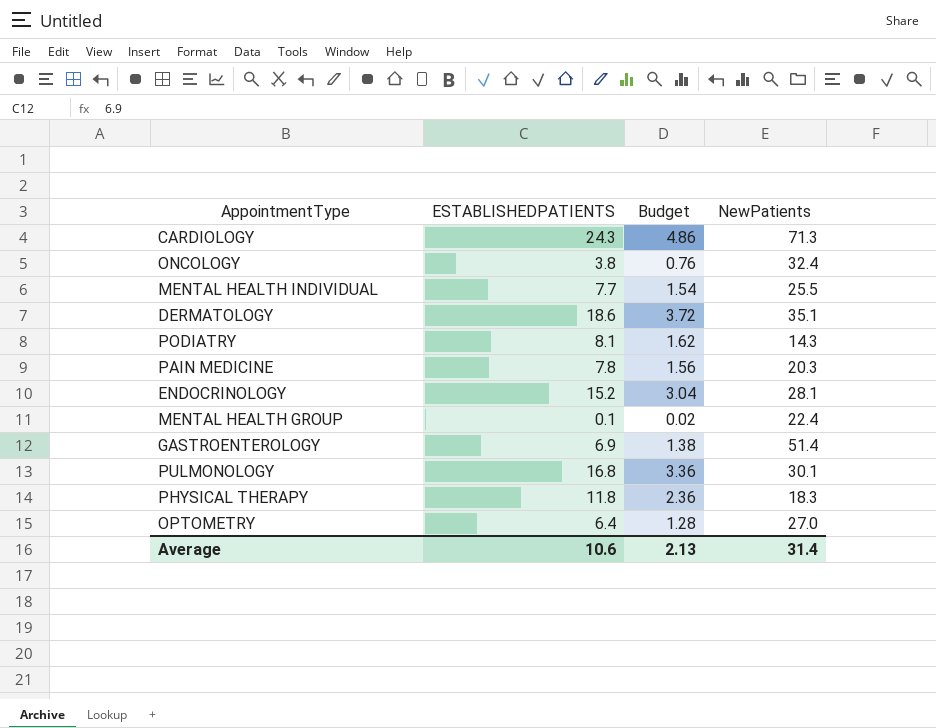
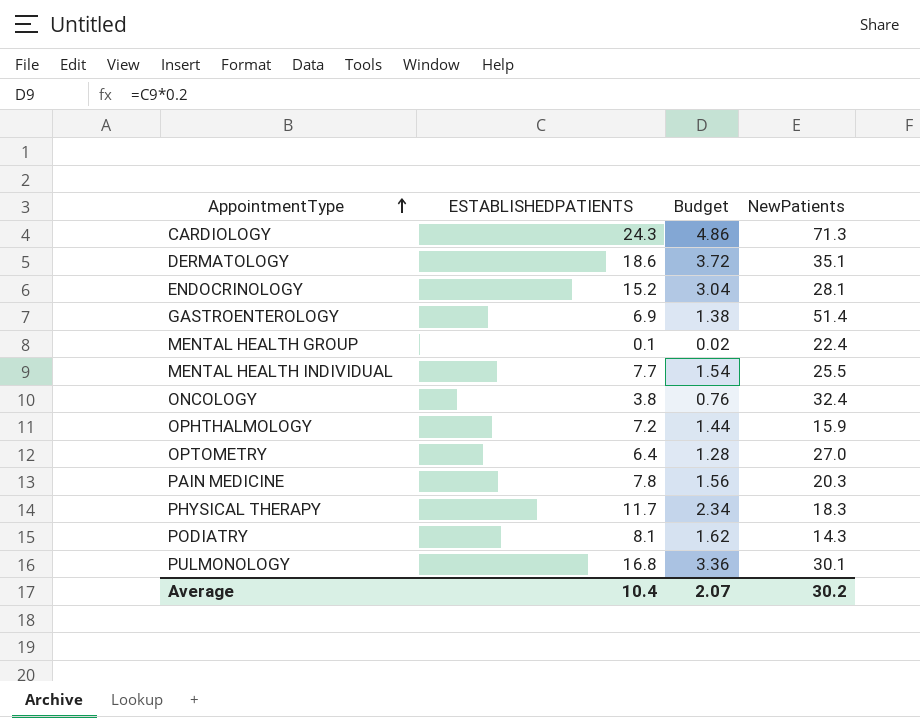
row order: none -> AppointmentType ascending
row OPHTHALMOLOGY: none -> 7.2 | 1.44 | 15.9
PHYSICAL THERAPY | ESTABLISHEDPATIENTS: 11.8 -> 11.7
PHYSICAL THERAPY | Budget: 2.36 -> 2.34
Average | ESTABLISHEDPATIENTS: 10.6 -> 10.4
Average | Budget: 2.13 -> 2.07
Average | NewPatients: 31.4 -> 30.2

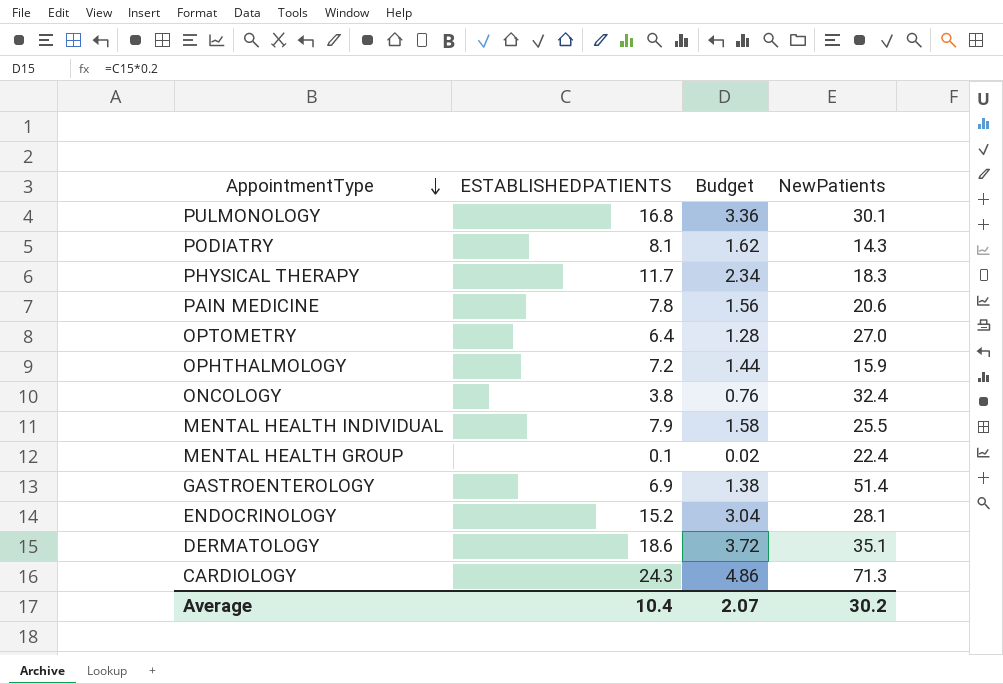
row order: AppointmentType ascending -> AppointmentType descending
PAIN MEDICINE | NewPatients: 20.3 -> 20.6
MENTAL HEALTH INDIVIDUAL | ESTABLISHEDPATIENTS: 7.7 -> 7.9
MENTAL HEALTH INDIVIDUAL | Budget: 1.54 -> 1.58

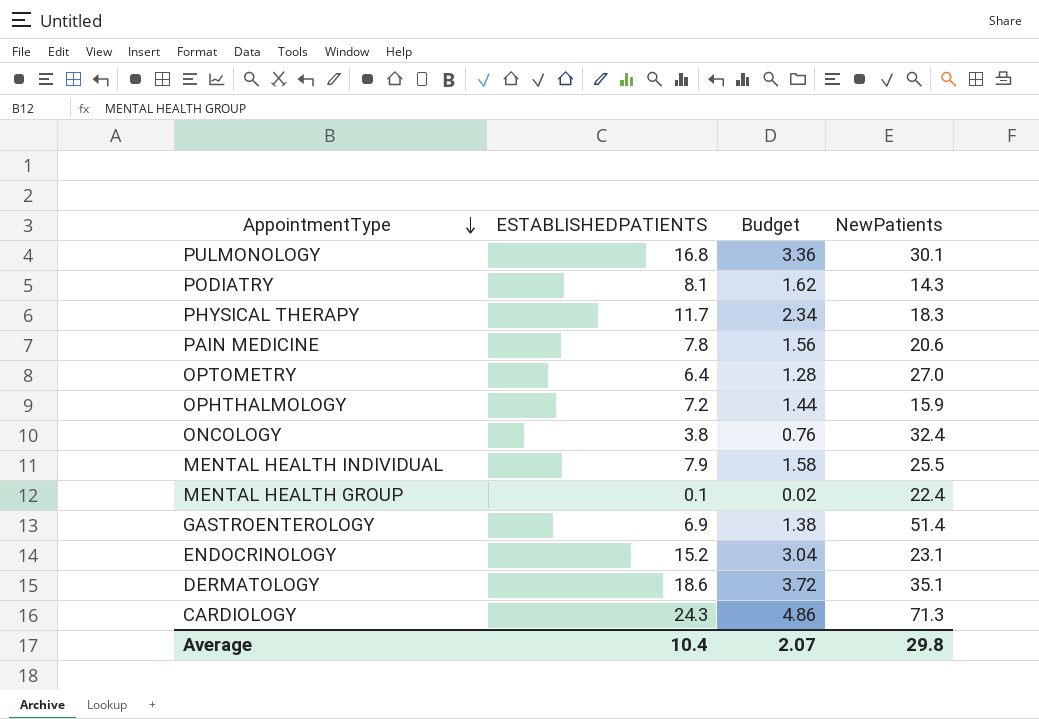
ENDOCRINOLOGY | NewPatients: 28.1 -> 23.1
Average | NewPatients: 30.2 -> 29.8

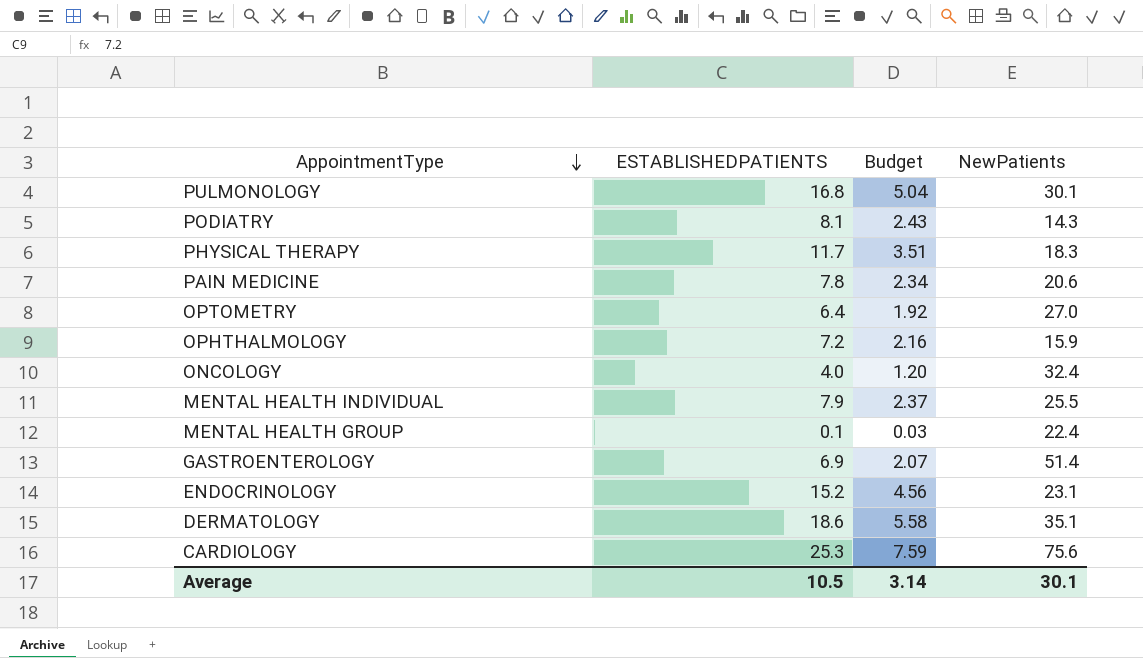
column Budget | formula: [ESTABLISHEDPATIENTS] * 0.2 -> [ESTABLISHEDPATIENTS] * 0.3
ONCOLOGY | ESTABLISHEDPATIENTS: 3.8 -> 4.0
CARDIOLOGY | ESTABLISHEDPATIENTS: 24.3 -> 25.3
CARDIOLOGY | NewPatients: 71.3 -> 75.6
Average | ESTABLISHEDPATIENTS: 10.4 -> 10.5
Average | Budget: 2.07 -> 3.14
Average | NewPatients: 29.8 -> 30.1

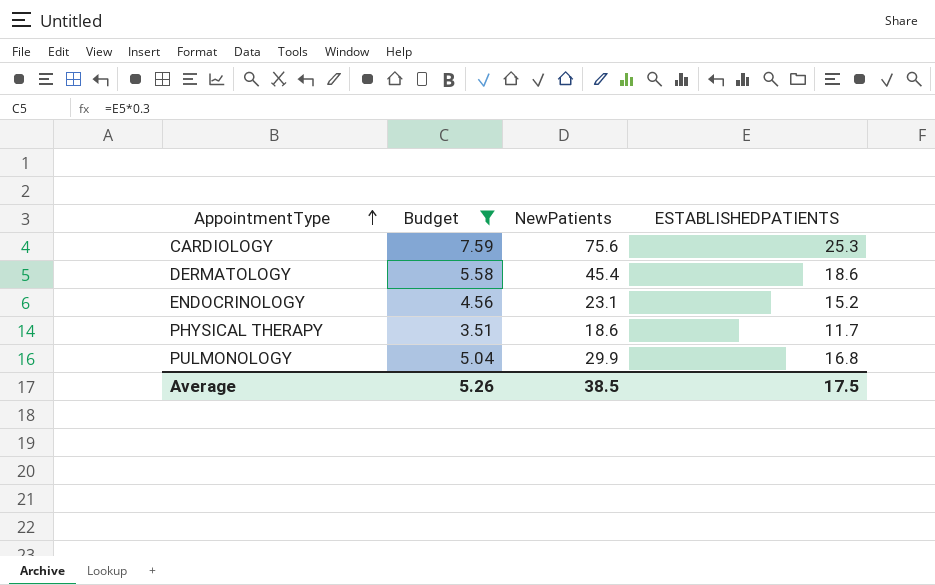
filter: none -> Budget >= 3.51
row order: AppointmentType descending -> AppointmentType ascending
column ESTABLISHEDPATIENTS | position: 2 -> 4
DERMATOLOGY | NewPatients: 35.1 -> 45.4
PHYSICAL THERAPY | NewPatients: 18.3 -> 18.6
PULMONOLOGY | NewPatients: 30.1 -> 29.9
Average | Budget: 3.14 -> 5.26
Average | NewPatients: 30.1 -> 38.5
Average | ESTABLISHEDPATIENTS: 10.5 -> 17.5

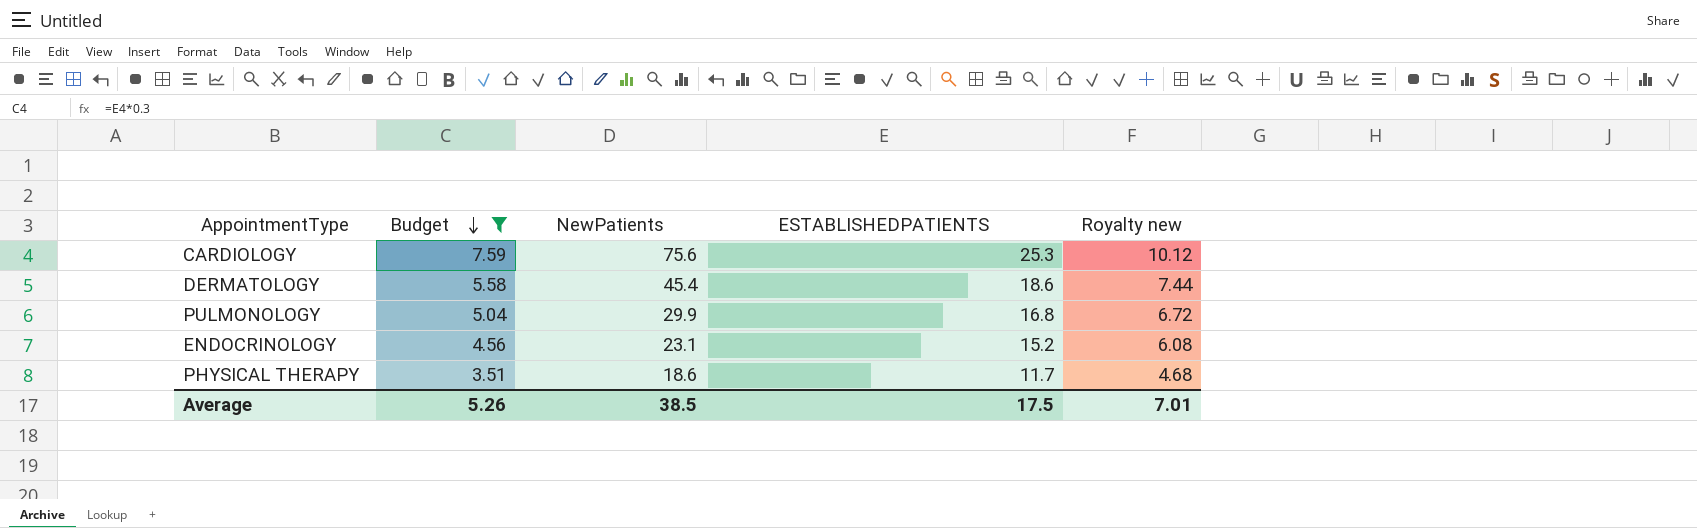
row order: AppointmentType ascending -> Budget descending
column Royalty new | formula: none -> [ESTABLISHEDPATIENTS] * 0.4

